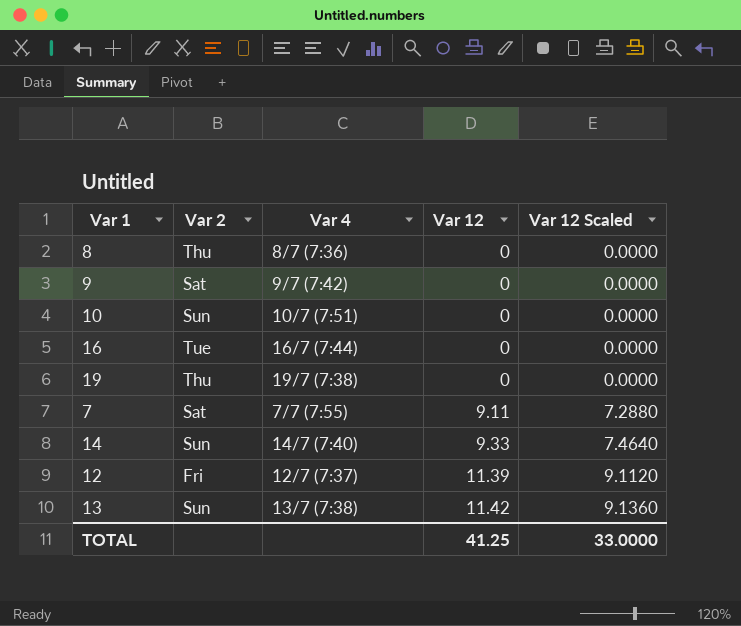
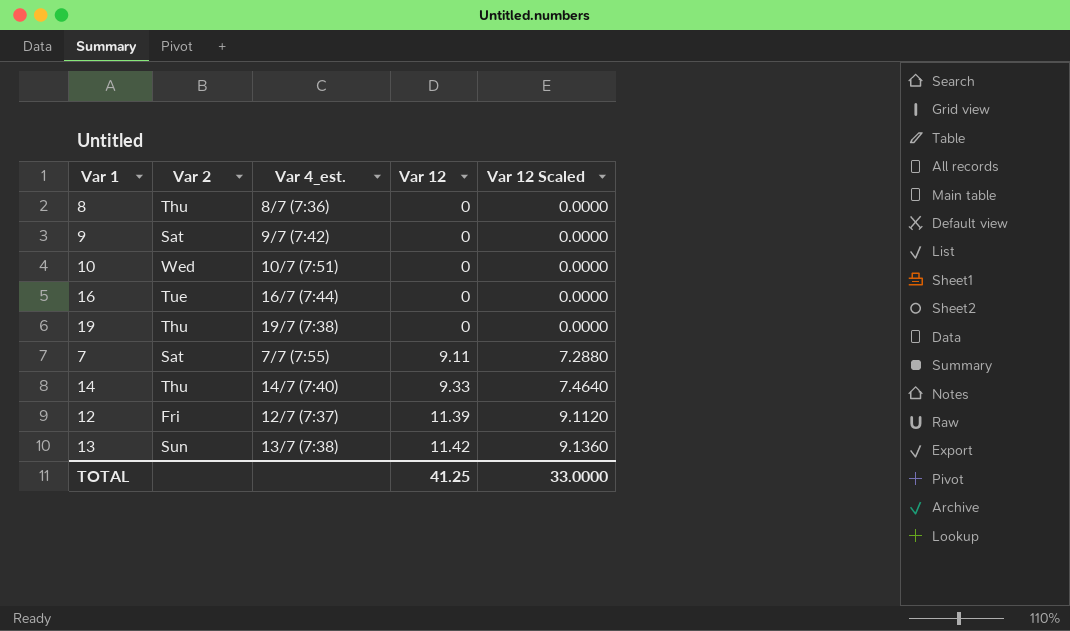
column name: Var 4 -> Var 4_est.
10 | Var 2: Sun -> Wed
14 | Var 2: Sun -> Thu

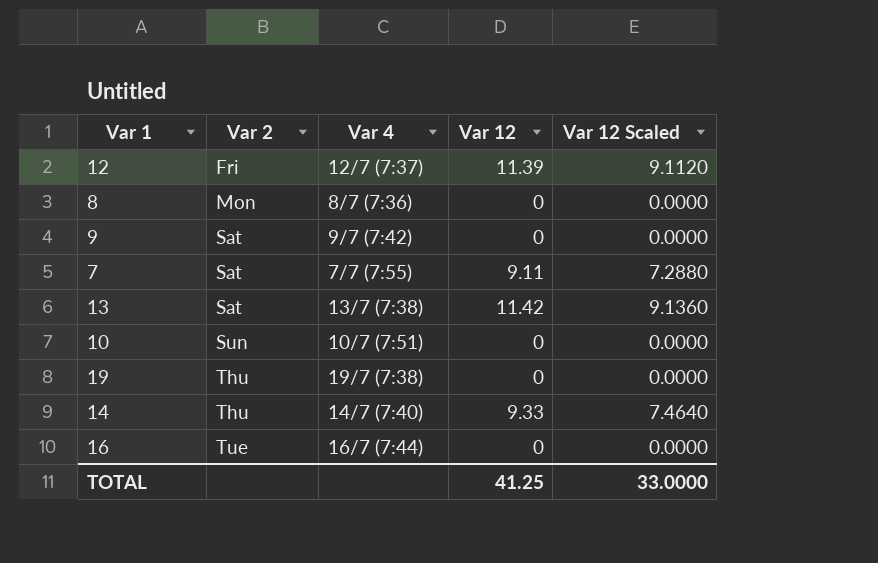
row order: Var 12 ascending -> Var 2 ascending
column name: Var 4_est. -> Var 4
8 | Var 2: Thu -> Mon
13 | Var 2: Sun -> Sat
10 | Var 2: Wed -> Sun

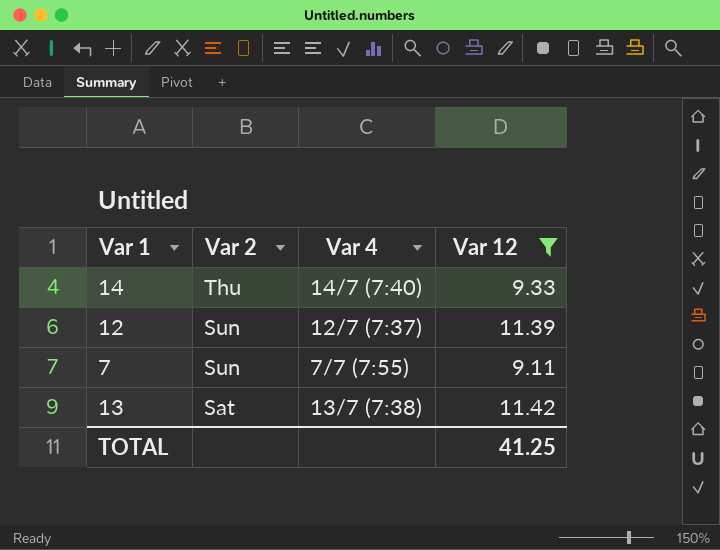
filter: none -> Var 12 != 0
row order: Var 2 ascending -> Var 2 descending
column Var 12 Scaled | formula: [Var 12] * 0.8 -> none
12 | Var 2: Fri -> Sun
7 | Var 2: Sat -> Sun

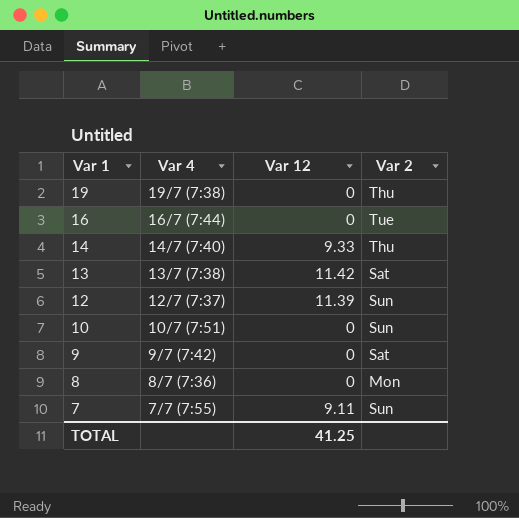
filter: Var 12 != 0 -> none
row order: Var 2 descending -> Var 1 descending
column Var 2 | position: 2 -> 4

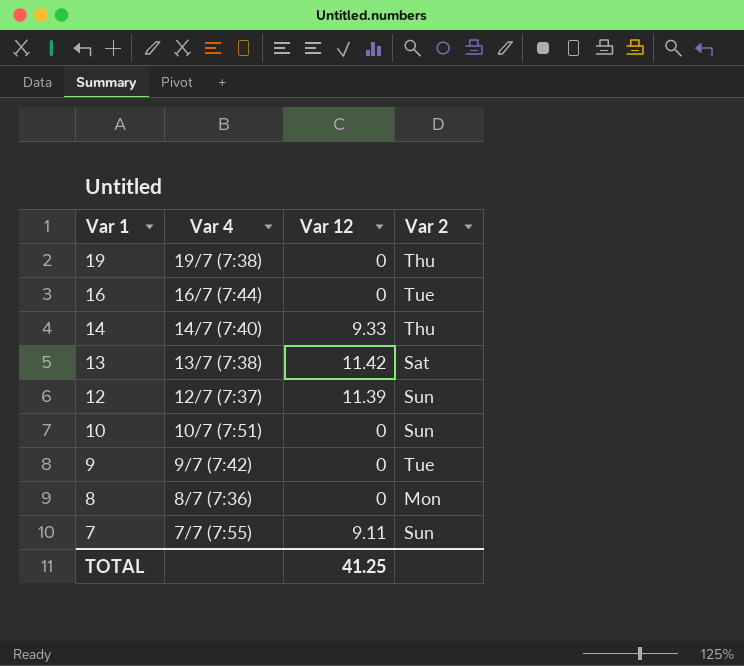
9 | Var 2: Sat -> Tue

